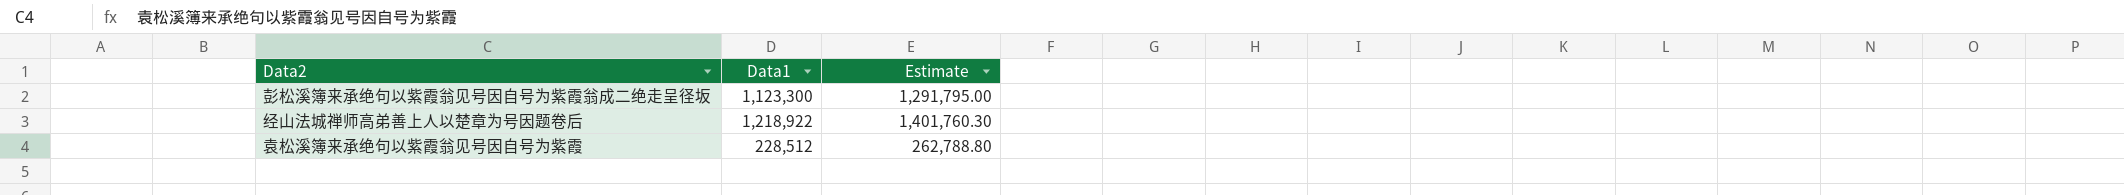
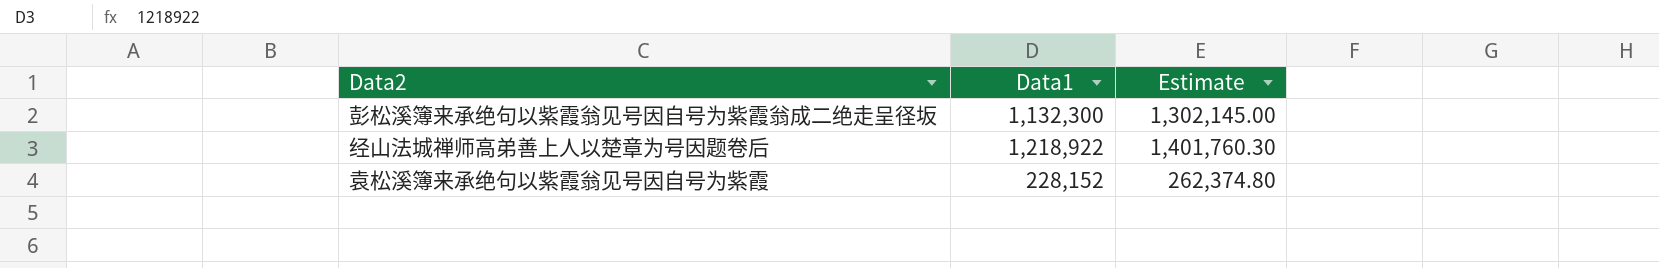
彭松溪簿来承绝句以紫霞翁见号因自号为紫霞翁成二绝走呈径坂 | Data1: 1,123,300 -> 1,132,300
彭松溪簿来承绝句以紫霞翁见号因自号为紫霞翁成二绝走呈径坂 | Estimate: 1,291,795.00 -> 1,302,145.00
袁松溪簿来承绝句以紫霞翁见号因自号为紫霞 | Data1: 228,512 -> 228,152
袁松溪簿来承绝句以紫霞翁见号因自号为紫霞 | Estimate: 262,788.80 -> 262,374.80

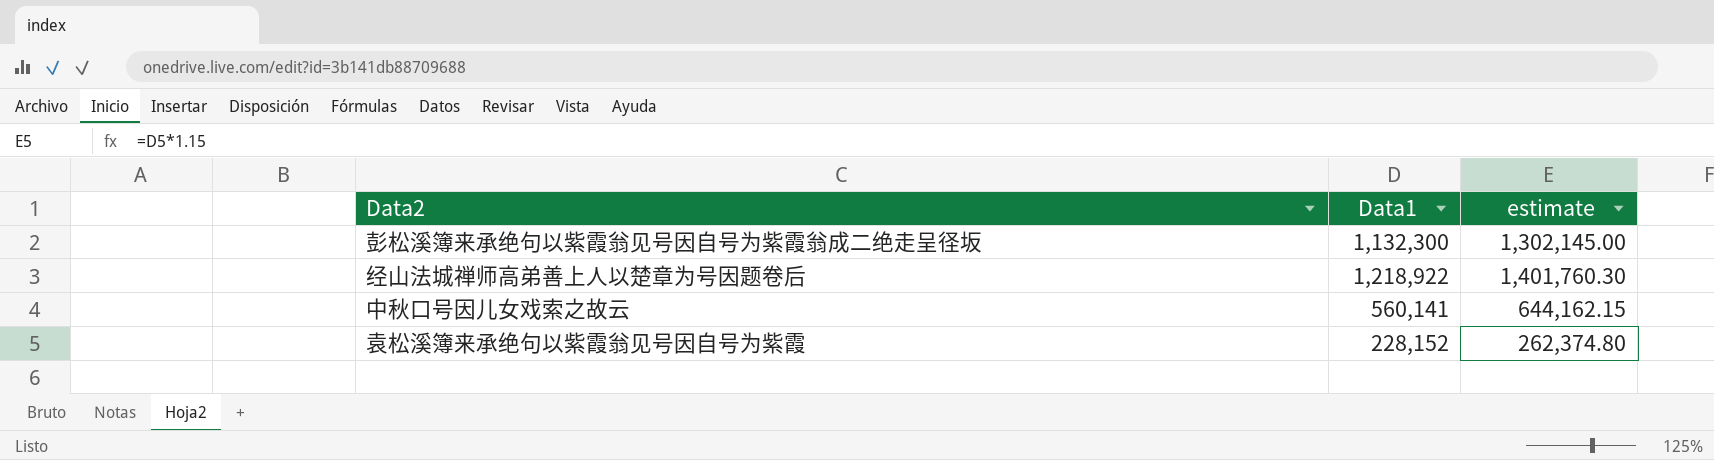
column name: Estimate -> estimate
row 中秋口号因儿女戏索之故云: none -> 560,141 | 644,162.15

